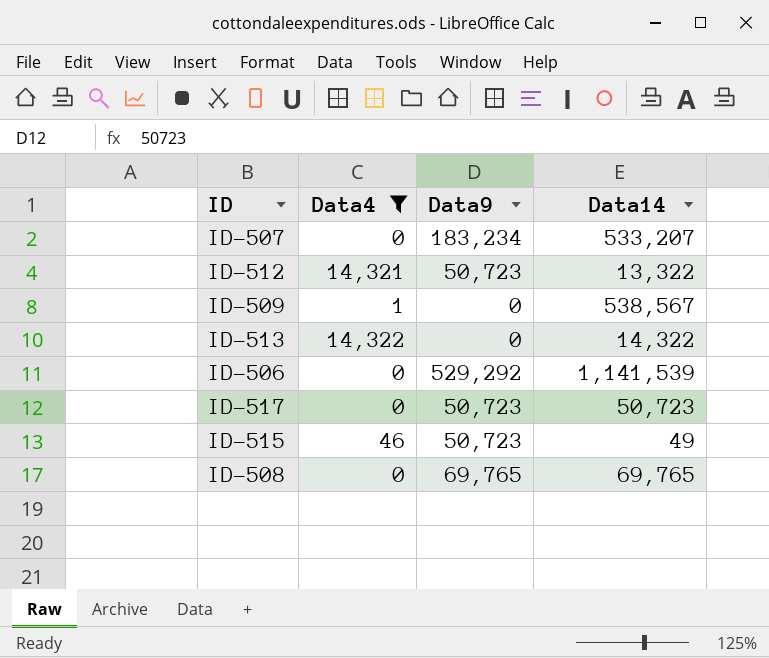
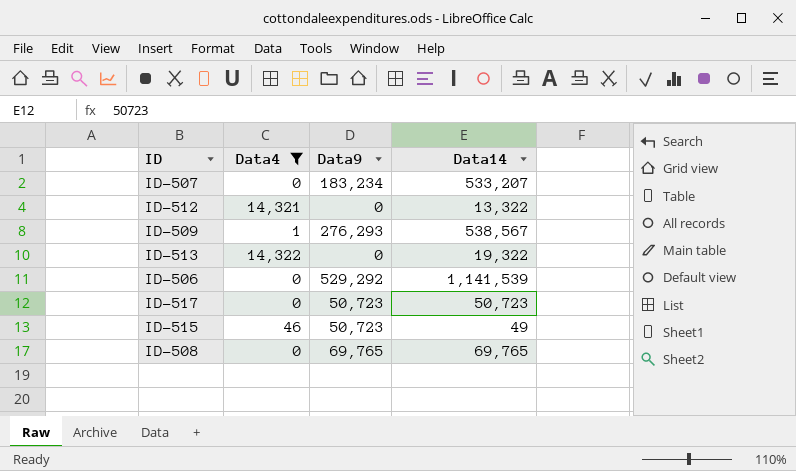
ID-512 | Data9: 50,723 -> 0
ID-509 | Data9: 0 -> 276,293
ID-513 | Data14: 14,322 -> 19,322

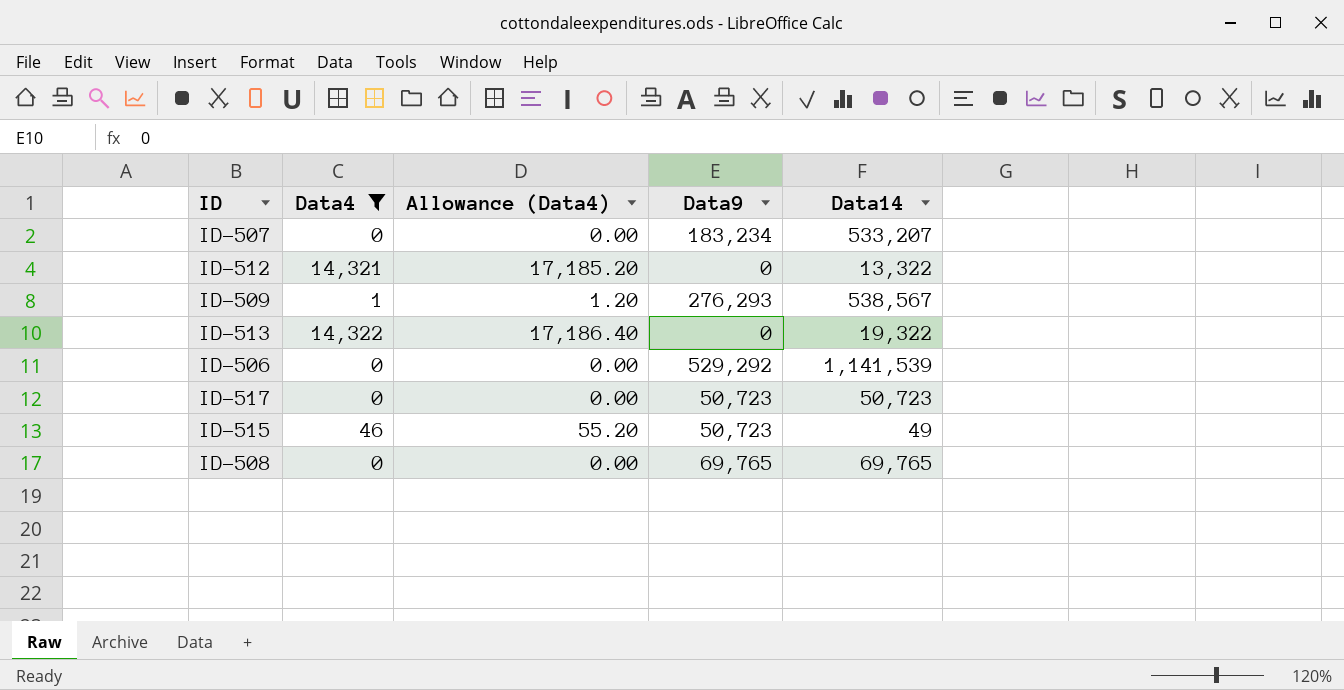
column Allowance (Data4) | formula: none -> [Data4] * 1.2

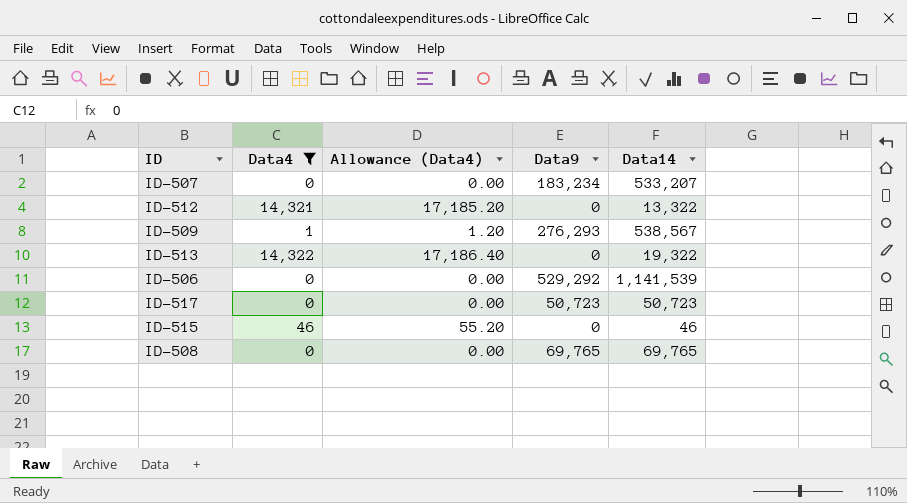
ID-515 | Data9: 50,723 -> 0
ID-515 | Data14: 49 -> 46

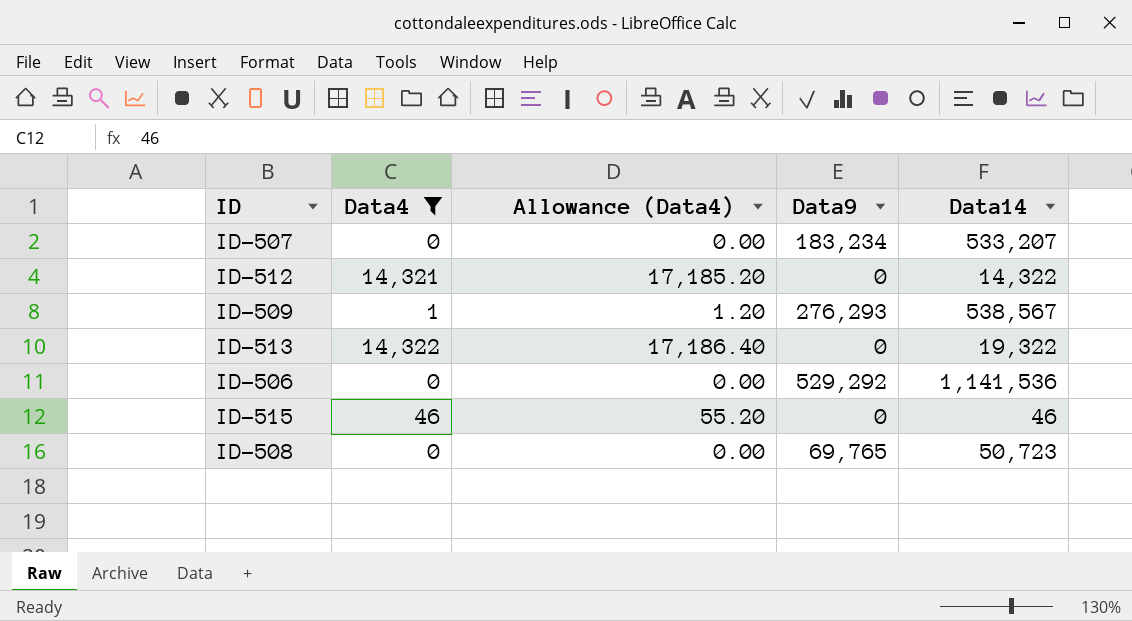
row ID-517: 0 | 0.00 | 50,723 | 50,723 -> none
ID-512 | Data14: 13,322 -> 14,322
ID-506 | Data14: 1,141,539 -> 1,141,536
ID-508 | Data14: 69,765 -> 50,723

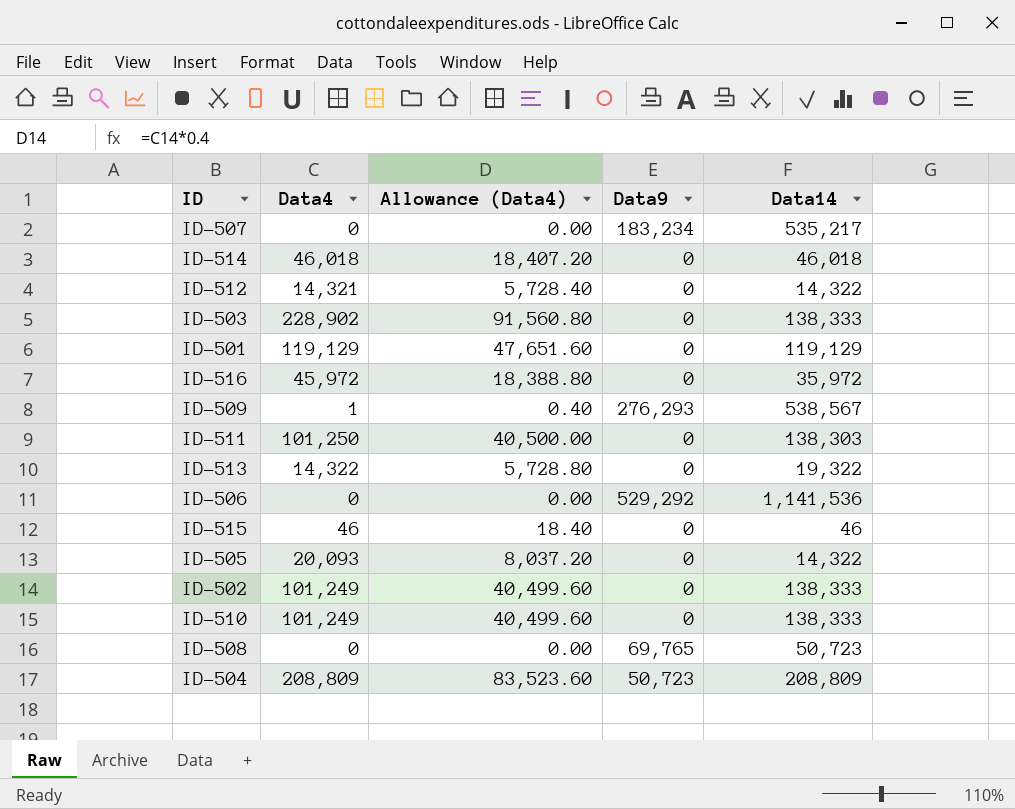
filter: Data4 <= 14,322 -> none
column Allowance (Data4) | formula: [Data4] * 1.2 -> [Data4] * 0.4
ID-507 | Data14: 533,207 -> 535,217

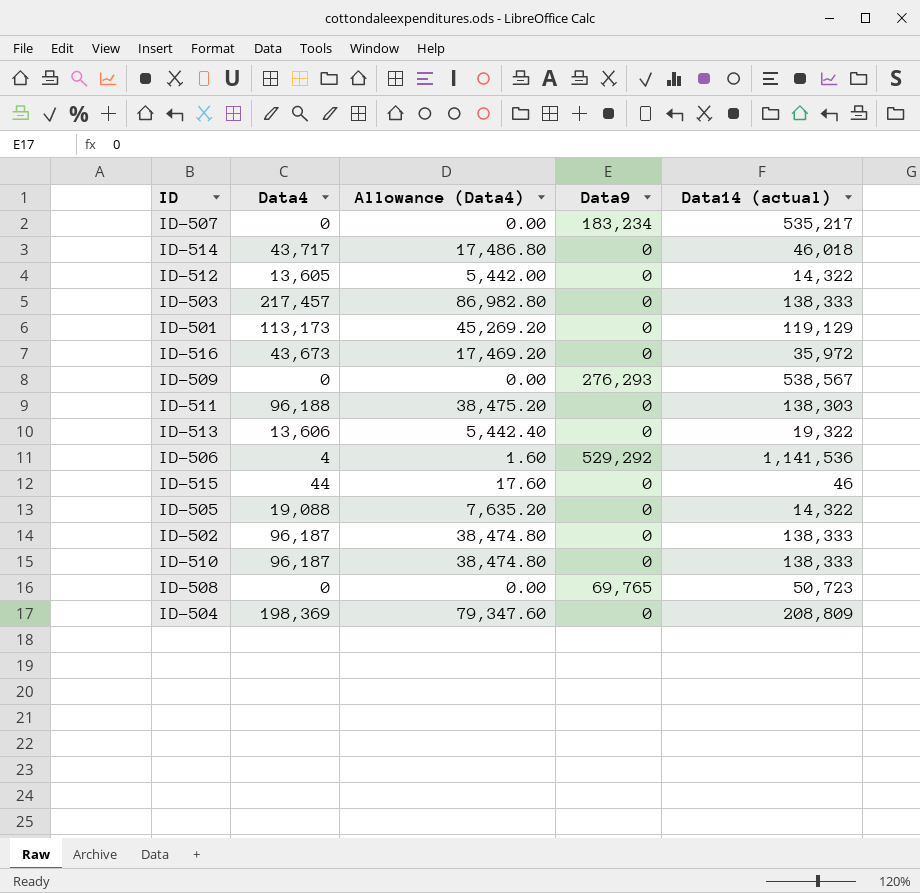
column name: Data14 -> Data14 (actual)
ID-514 | Data4: 46,018 -> 43,717
ID-514 | Allowance (Data4): 18,407.20 -> 17,486.80
ID-512 | Data4: 14,321 -> 13,605
ID-512 | Allowance (Data4): 5,728.40 -> 5,442.00
ID-503 | Data4: 228,902 -> 217,457
ID-503 | Allowance (Data4): 91,560.80 -> 86,982.80
ID-501 | Data4: 119,129 -> 113,173
ID-501 | Allowance (Data4): 47,651.60 -> 45,269.20
ID-516 | Data4: 45,972 -> 43,673
ID-516 | Allowance (Data4): 18,388.80 -> 17,469.20
ID-509 | Data4: 1 -> 0
ID-509 | Allowance (Data4): 0.40 -> 0.00
ID-511 | Data4: 101,250 -> 96,188
ID-511 | Allowance (Data4): 40,500.00 -> 38,475.20
ID-513 | Data4: 14,322 -> 13,606
ID-513 | Allowance (Data4): 5,728.80 -> 5,442.40
ID-506 | Data4: 0 -> 4
ID-506 | Allowance (Data4): 0.00 -> 1.60
ID-515 | Data4: 46 -> 44
ID-515 | Allowance (Data4): 18.40 -> 17.60
ID-505 | Data4: 20,093 -> 19,088
ID-505 | Allowance (Data4): 8,037.20 -> 7,635.20
ID-502 | Data4: 101,249 -> 96,187
ID-502 | Allowance (Data4): 40,499.60 -> 38,474.80
ID-510 | Data4: 101,249 -> 96,187
ID-510 | Allowance (Data4): 40,499.60 -> 38,474.80
ID-504 | Data4: 208,809 -> 198,369
ID-504 | Allowance (Data4): 83,523.60 -> 79,347.60
ID-504 | Data9: 50,723 -> 0

